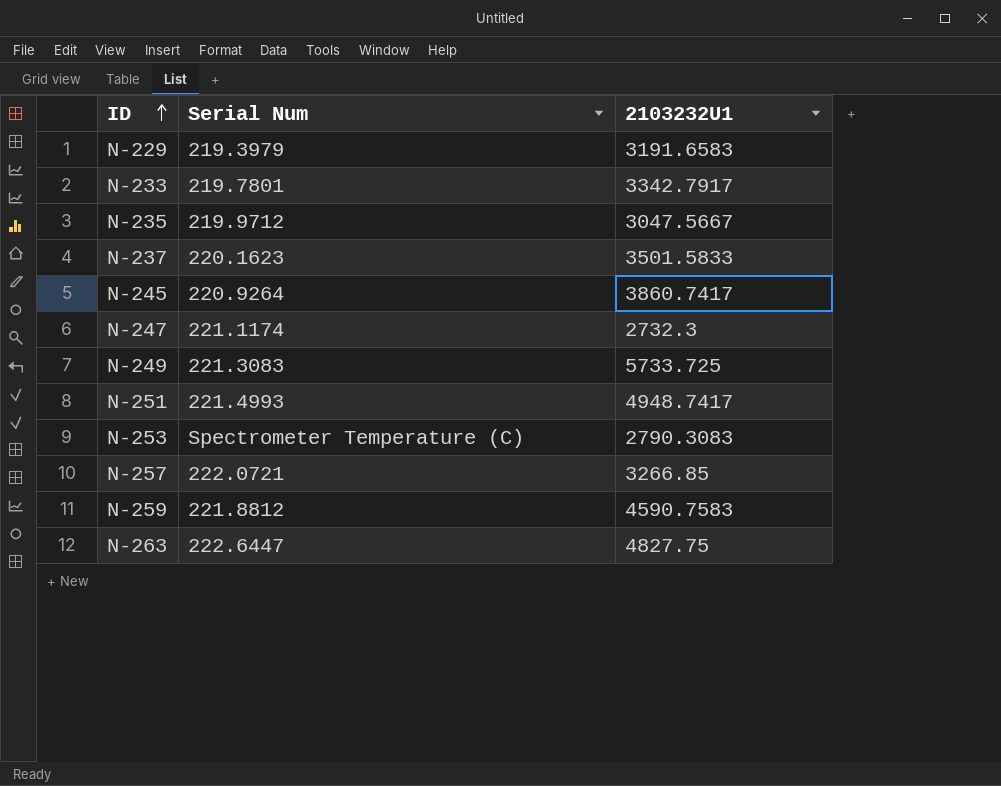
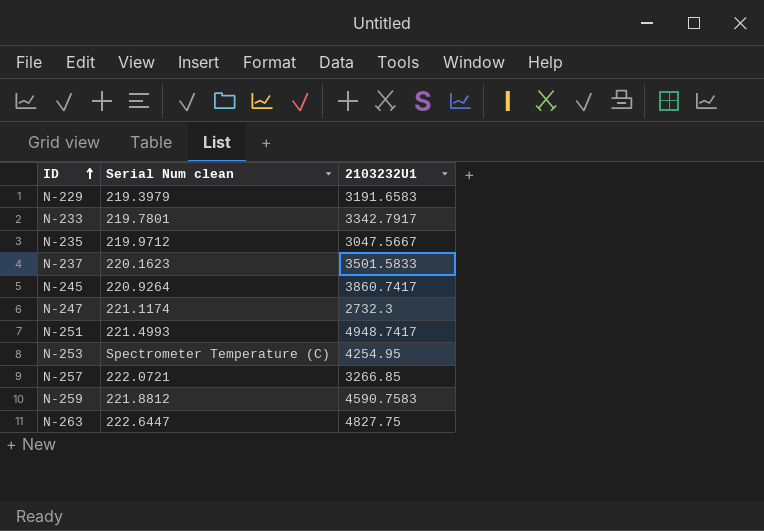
column name: Serial Num -> Serial Num clean
row N-249: 221.3083 | 5733.725 -> none
N-253 | 2103232U1: 2790.3083 -> 4254.95

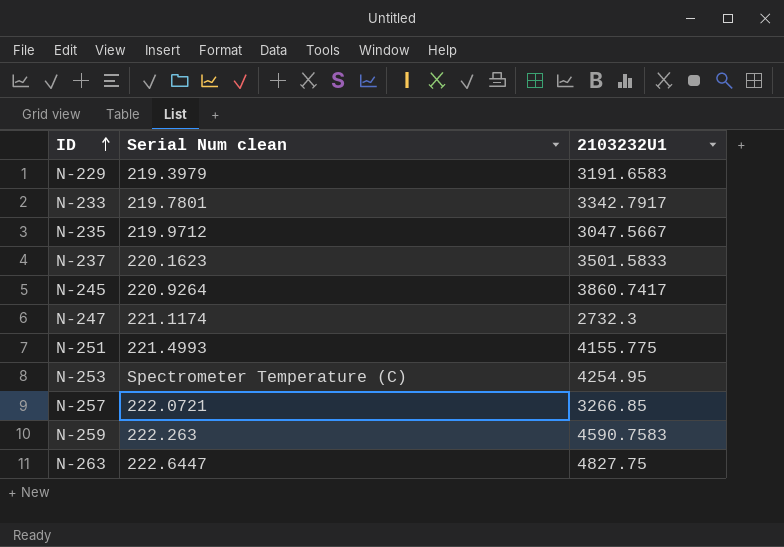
N-251 | 2103232U1: 4948.7417 -> 4155.775
N-259 | Serial Num clean: 221.8812 -> 222.263

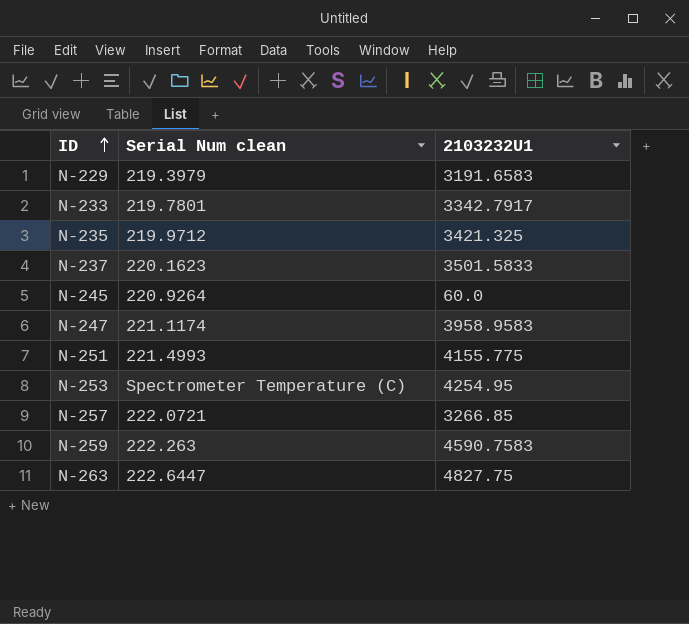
N-235 | 2103232U1: 3047.5667 -> 3421.325
N-245 | 2103232U1: 3860.7417 -> 60.0
N-247 | 2103232U1: 2732.3 -> 3958.9583

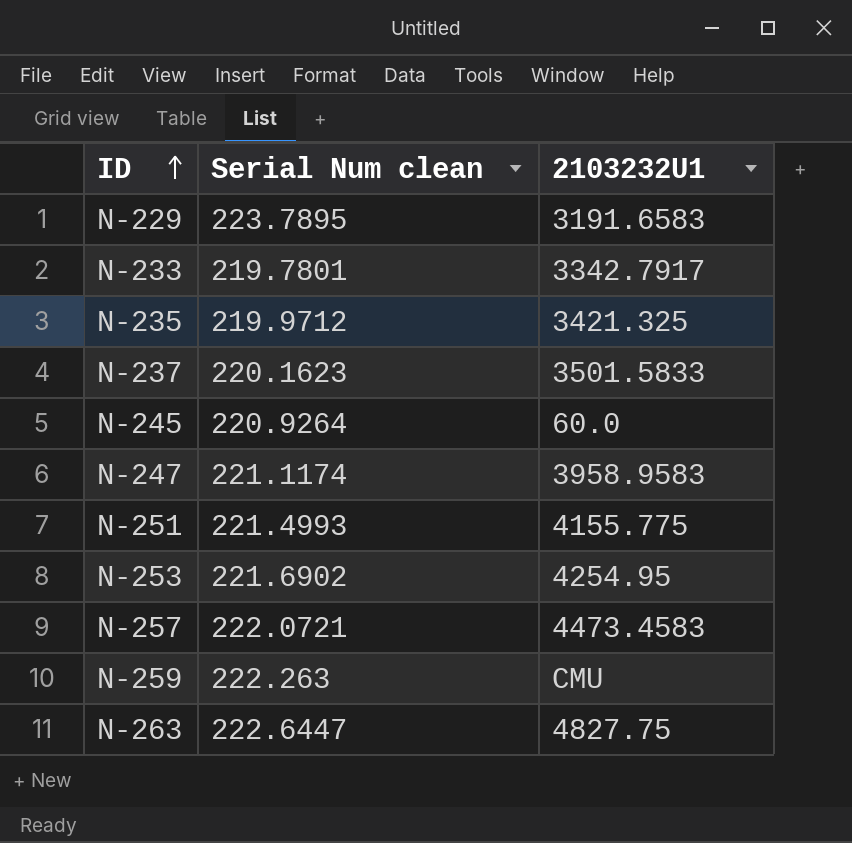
N-229 | Serial Num clean: 219.3979 -> 223.7895
N-253 | Serial Num clean: Spectrometer Temperature (C) -> 221.6902
N-257 | 2103232U1: 3266.85 -> 4473.4583
N-259 | 2103232U1: 4590.7583 -> CMU

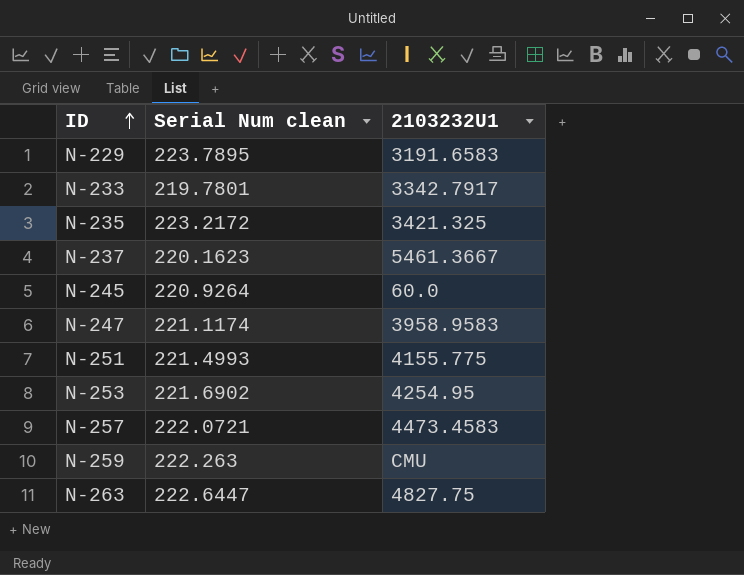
N-235 | Serial Num clean: 219.9712 -> 223.2172
N-237 | 2103232U1: 3501.5833 -> 5461.3667

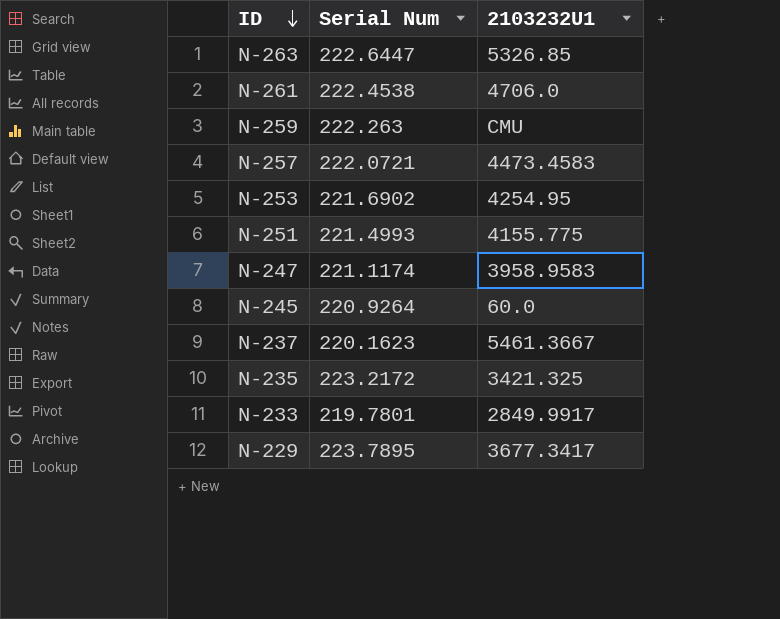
row order: ID ascending -> ID descending
column name: Serial Num clean -> Serial Num
N-263 | 2103232U1: 4827.75 -> 5326.85
row N-261: none -> 222.4538 | 4706.0
N-233 | 2103232U1: 3342.7917 -> 2849.9917
N-229 | 2103232U1: 3191.6583 -> 3677.3417

